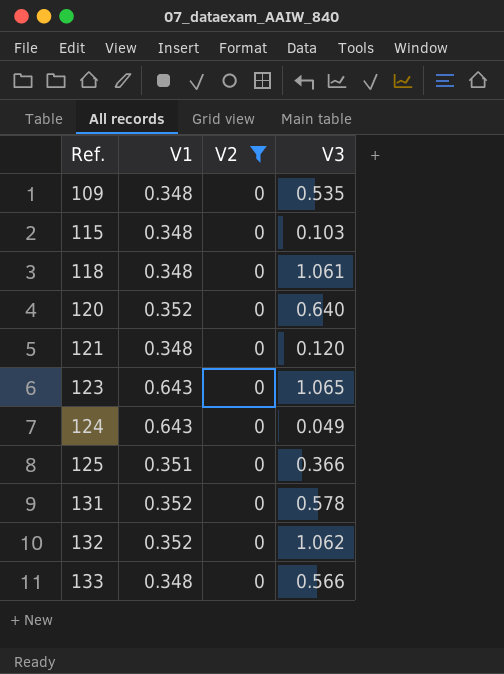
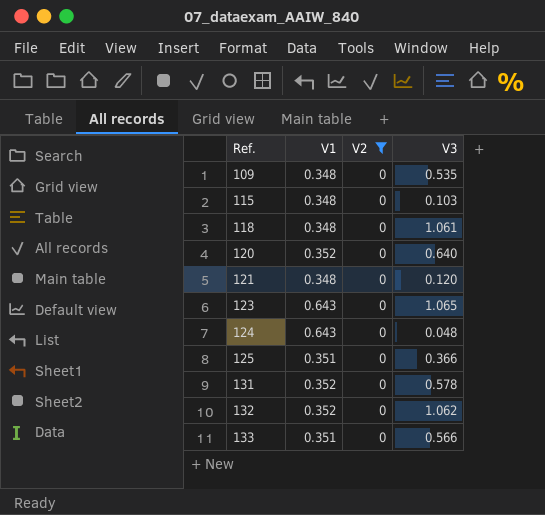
124 | V3: 0.049 -> 0.048
133 | V1: 0.348 -> 0.351

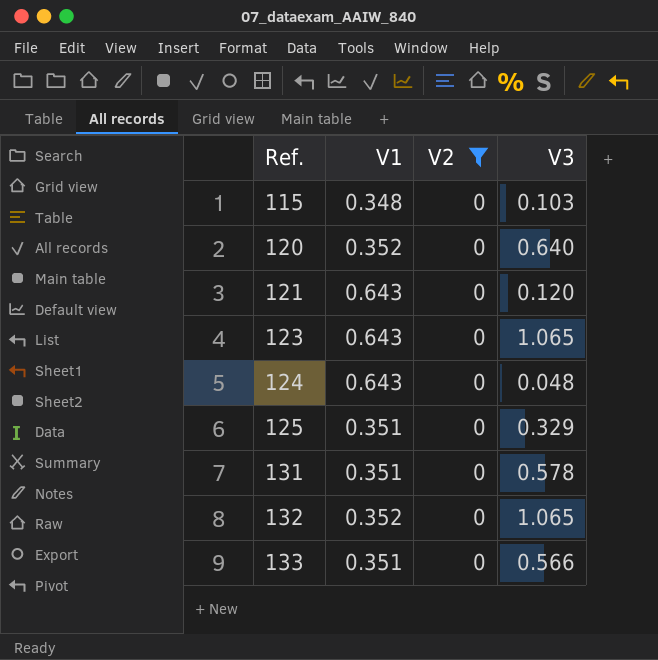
row 109: 0.348 | 0 | 0.535 -> none
row 118: 0.348 | 0 | 1.061 -> none
121 | V1: 0.348 -> 0.643
125 | V3: 0.366 -> 0.329
131 | V1: 0.352 -> 0.351
132 | V3: 1.062 -> 1.065

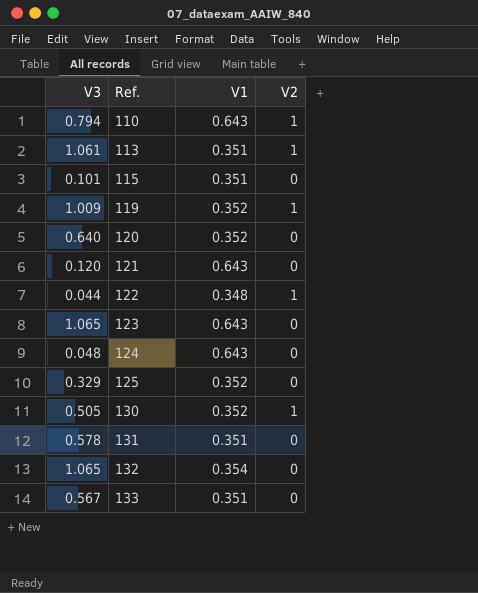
filter: V2 = 0 -> none
column V3 | position: 4 -> 1
115 | V3: 0.103 -> 0.101
115 | V1: 0.348 -> 0.351
125 | V1: 0.351 -> 0.352
132 | V1: 0.352 -> 0.354
133 | V3: 0.566 -> 0.567

